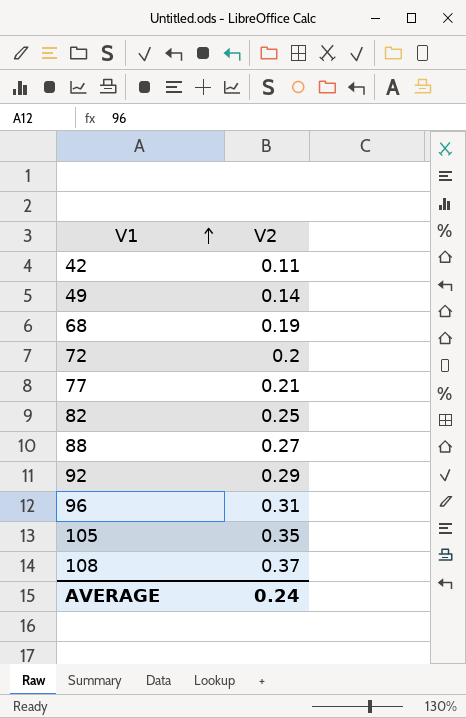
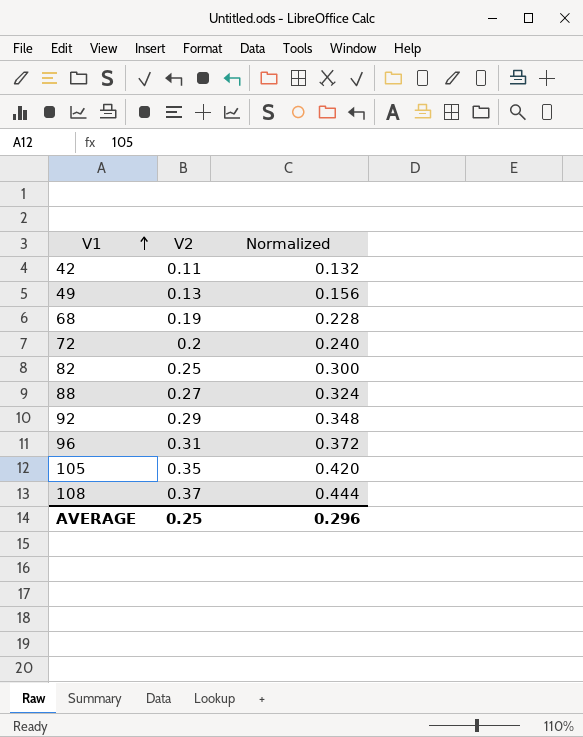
column Normalized | formula: none -> [V2] * 1.2
row 77: 0.21 -> none
49 | V2: 0.14 -> 0.13
AVERAGE | V2: 0.24 -> 0.25

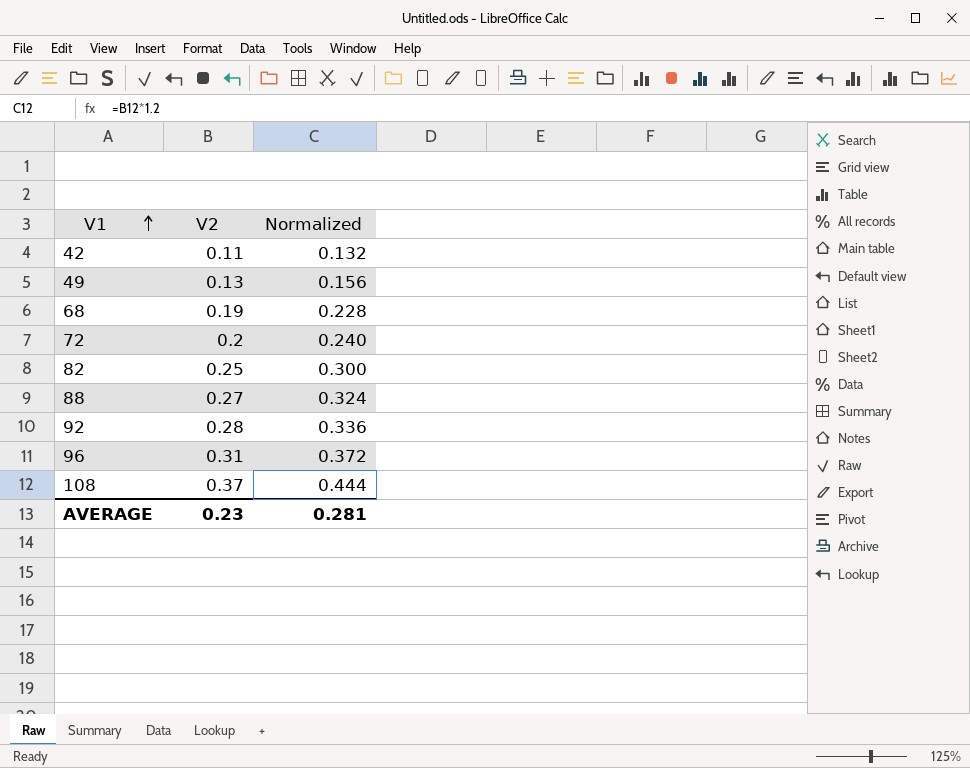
row 105: 0.35 | 0.420 -> none
92 | V2: 0.29 -> 0.28
92 | Normalized: 0.348 -> 0.336
AVERAGE | V2: 0.25 -> 0.23
AVERAGE | Normalized: 0.296 -> 0.281

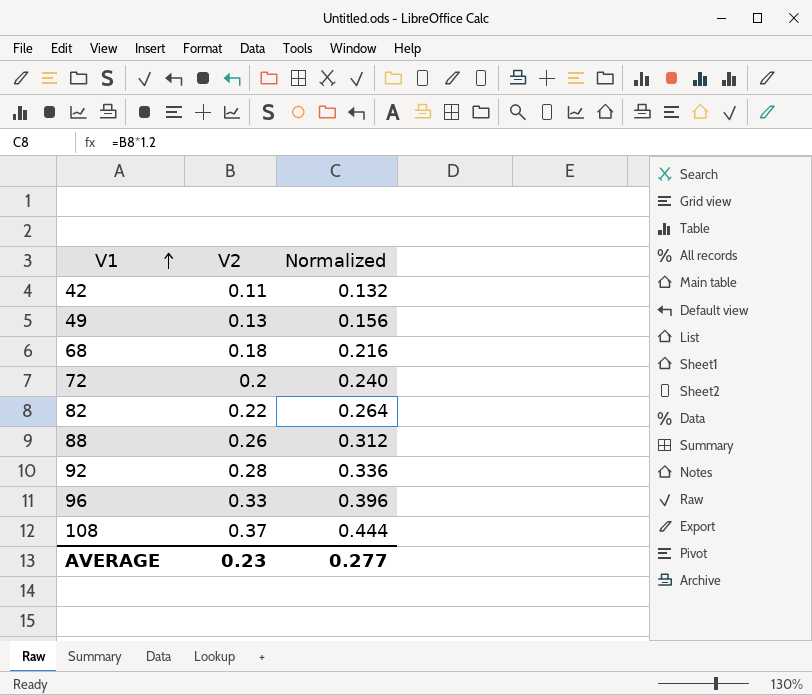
68 | V2: 0.19 -> 0.18
68 | Normalized: 0.228 -> 0.216
82 | V2: 0.25 -> 0.22
82 | Normalized: 0.300 -> 0.264
88 | V2: 0.27 -> 0.26
88 | Normalized: 0.324 -> 0.312
96 | V2: 0.31 -> 0.33
96 | Normalized: 0.372 -> 0.396
AVERAGE | Normalized: 0.281 -> 0.277

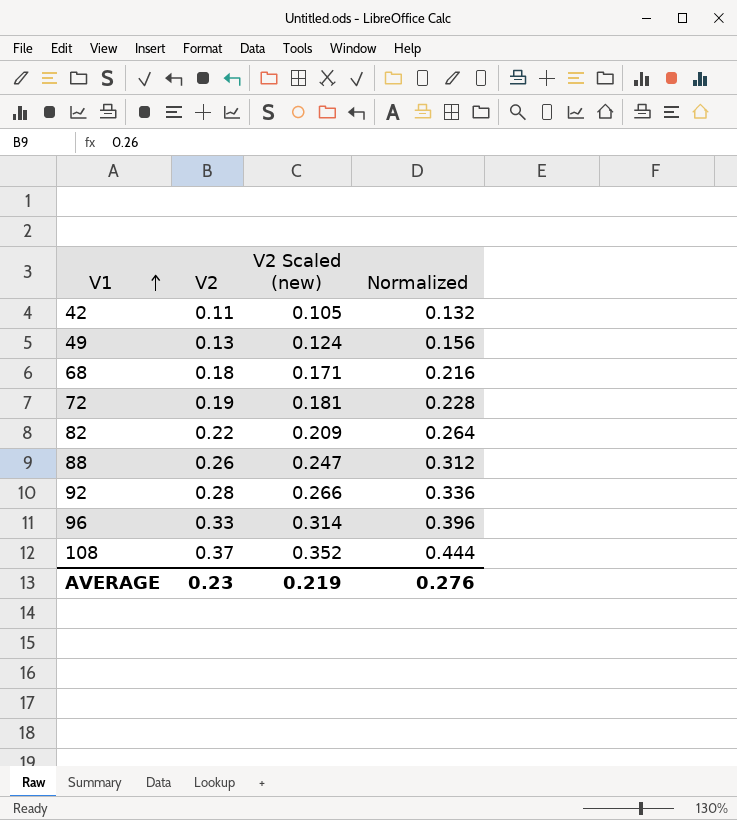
column V2 Scaled (new) | formula: none -> [V2] * 0.95
72 | V2: 0.2 -> 0.19
72 | Normalized: 0.240 -> 0.228
AVERAGE | Normalized: 0.277 -> 0.276

